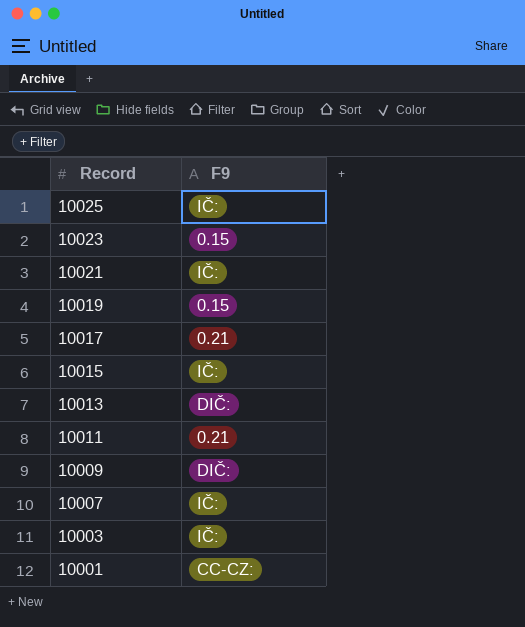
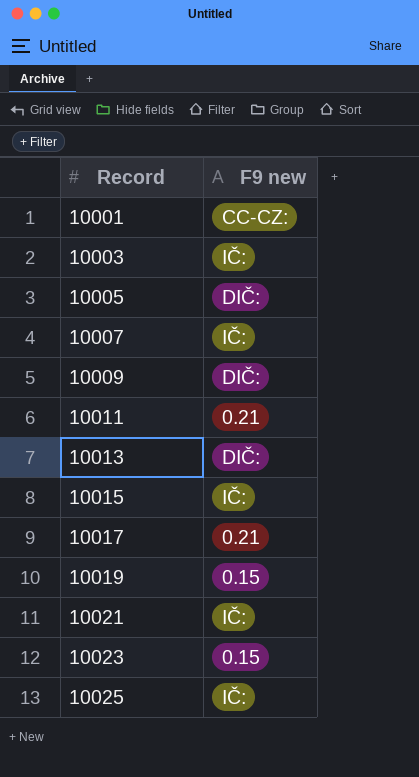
row order: Record descending -> Record ascending
column name: F9 -> F9 new
row 10005: none -> DIČ:

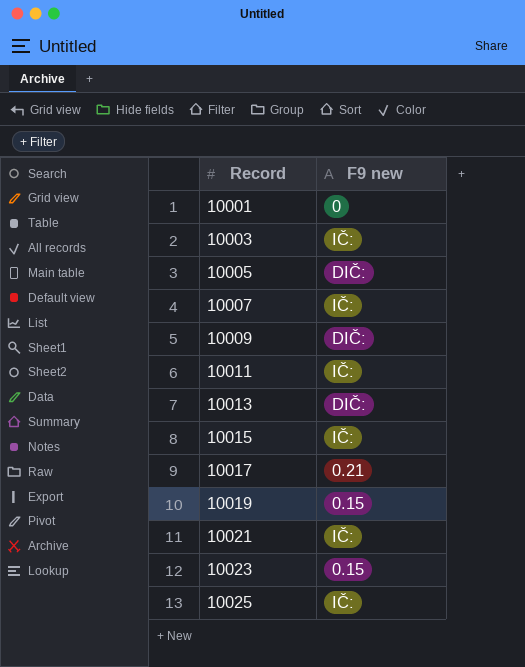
10001 | F9 new: CC-CZ: -> 0
10011 | F9 new: 0.21 -> IČ:

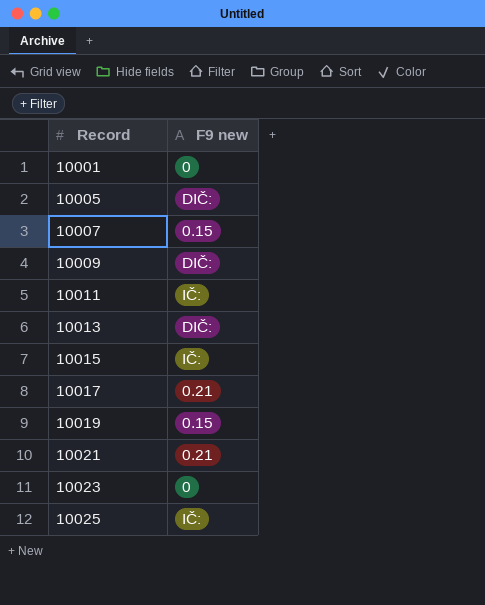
row 10003: IČ: -> none
10007 | F9 new: IČ: -> 0.15
10021 | F9 new: IČ: -> 0.21
10023 | F9 new: 0.15 -> 0

